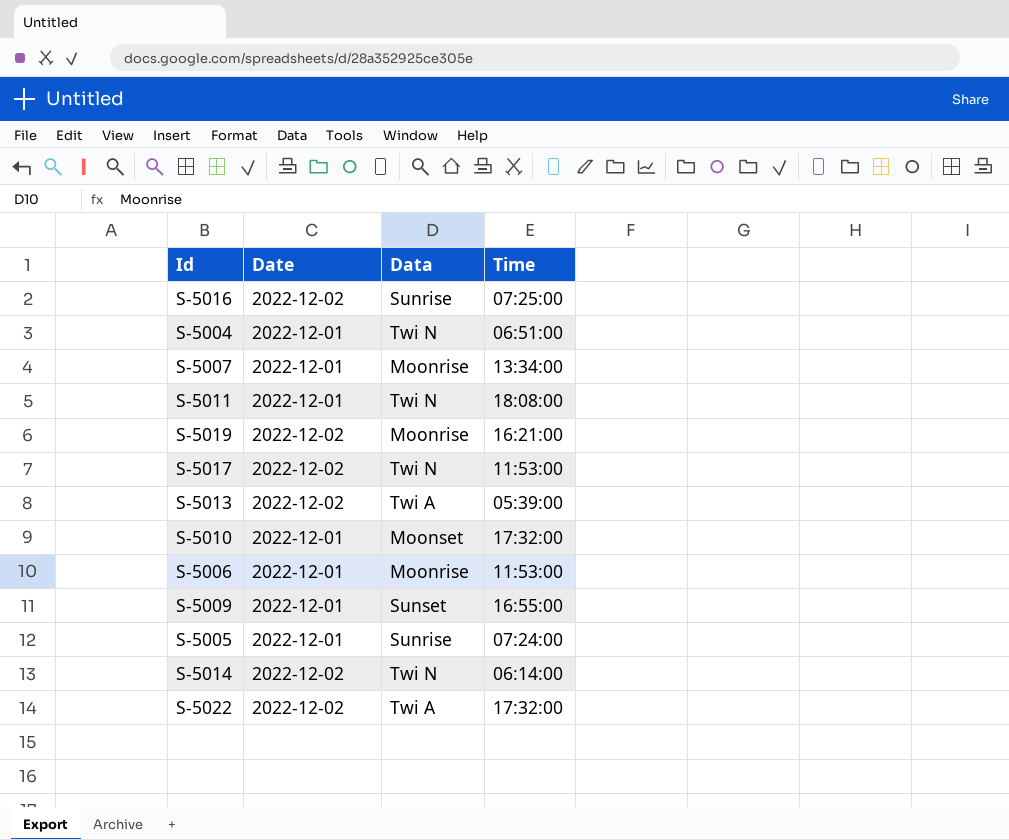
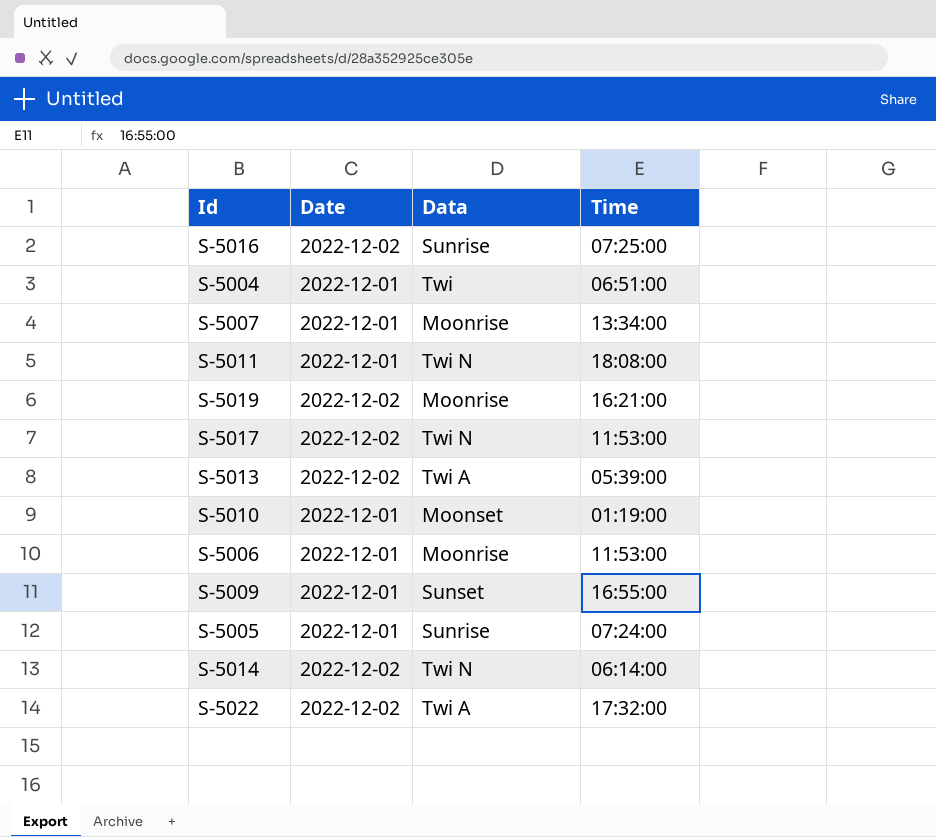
S-5004 | Data: Twi N -> Twi
S-5010 | Time: 17:32:00 -> 01:19:00

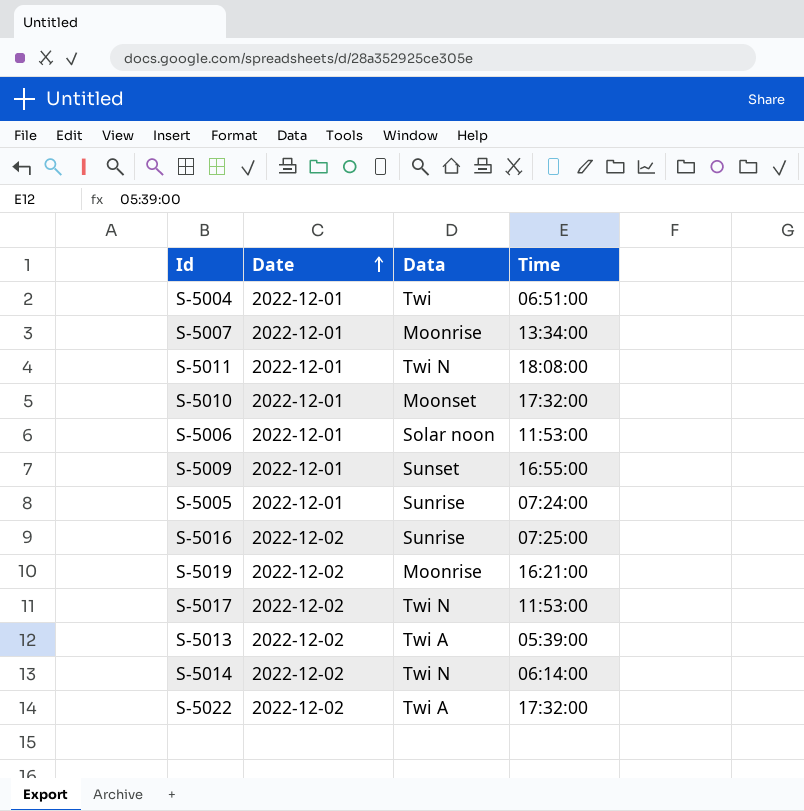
row order: none -> Date ascending
S-5010 | Time: 01:19:00 -> 17:32:00
S-5006 | Data: Moonrise -> Solar noon

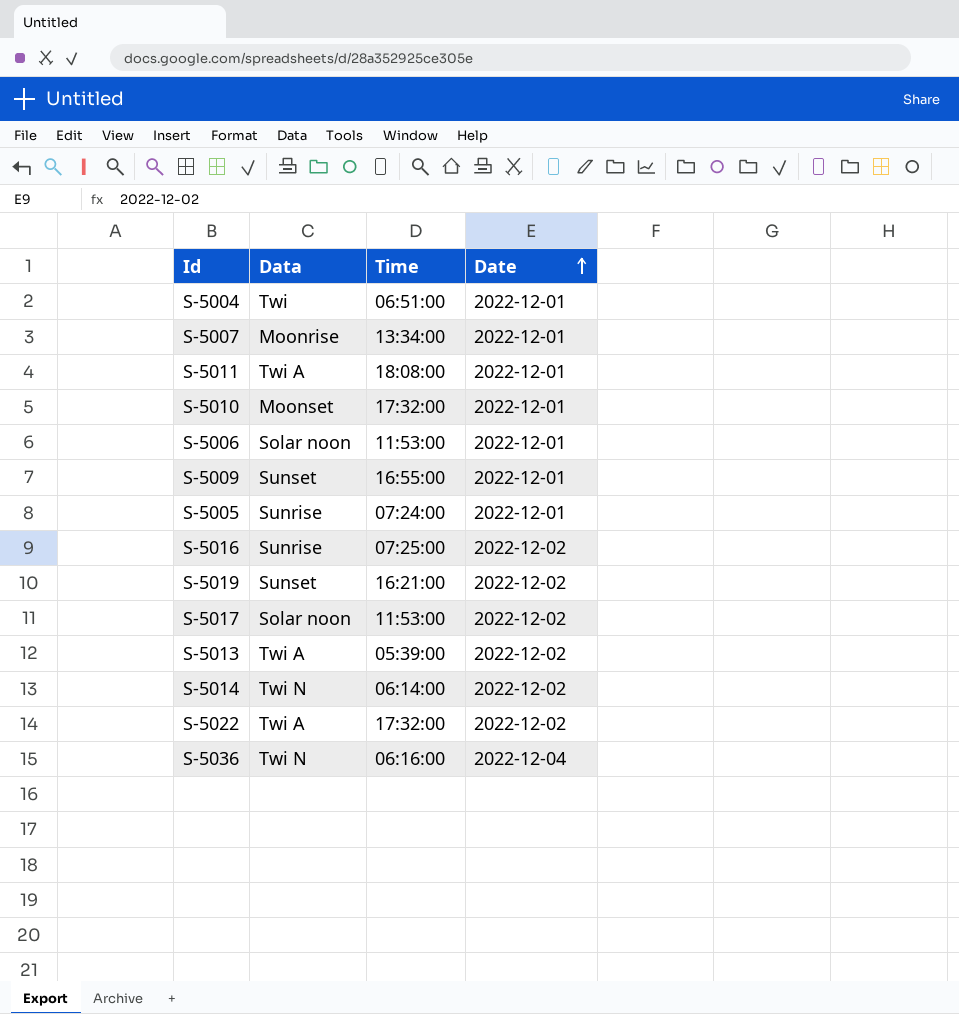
column Date | position: 2 -> 4
S-5011 | Data: Twi N -> Twi A
S-5019 | Data: Moonrise -> Sunset
S-5017 | Data: Twi N -> Solar noon
row S-5036: none -> Twi N | 06:16:00 | 2022-12-04

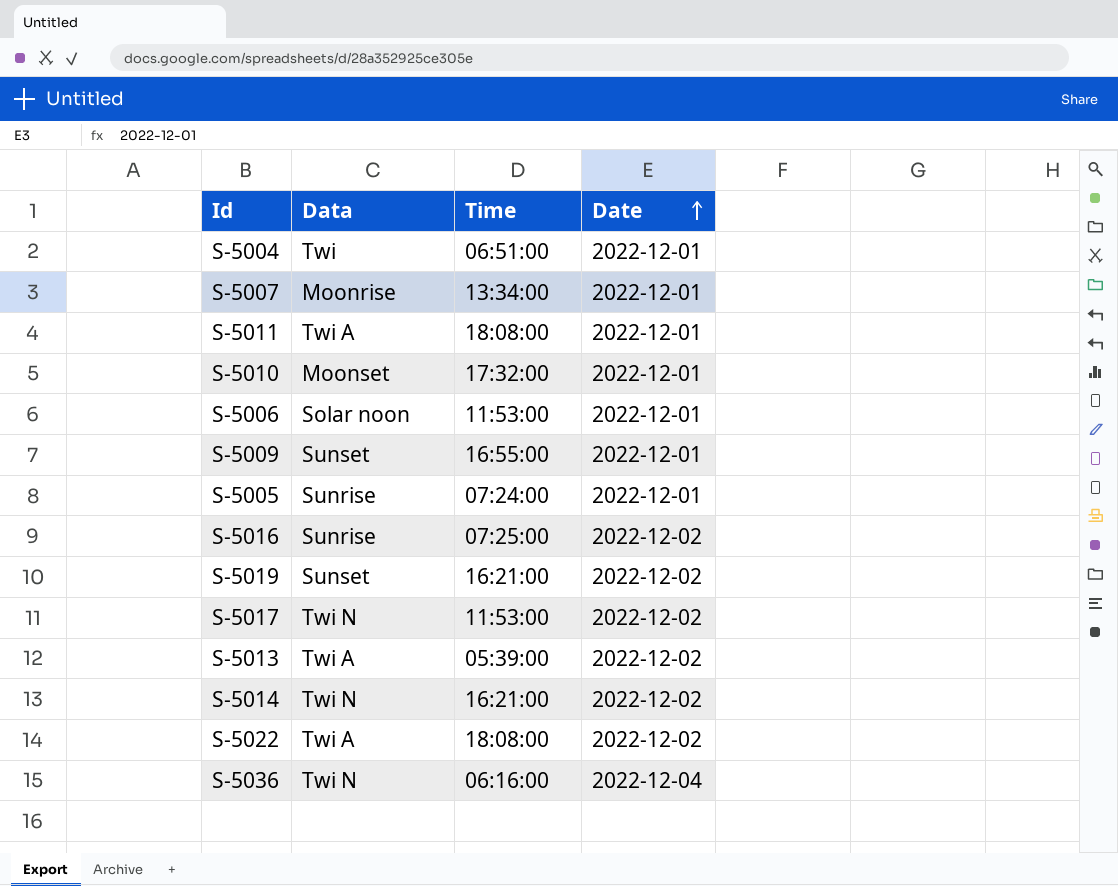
S-5017 | Data: Solar noon -> Twi N
S-5014 | Time: 06:14:00 -> 16:21:00
S-5022 | Time: 17:32:00 -> 18:08:00

